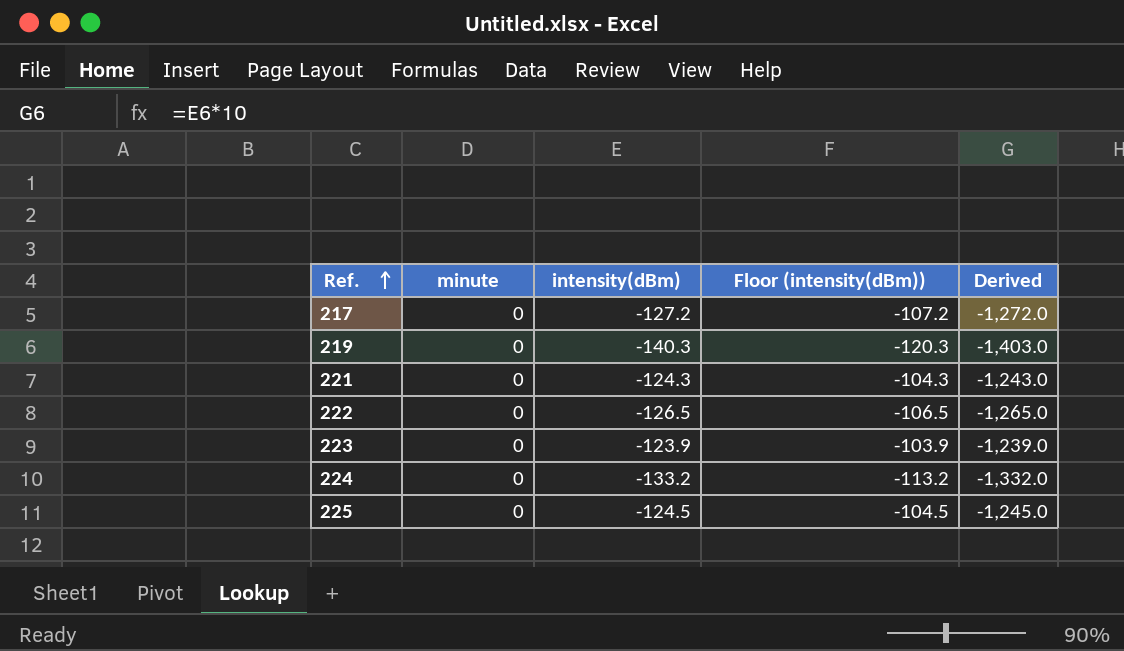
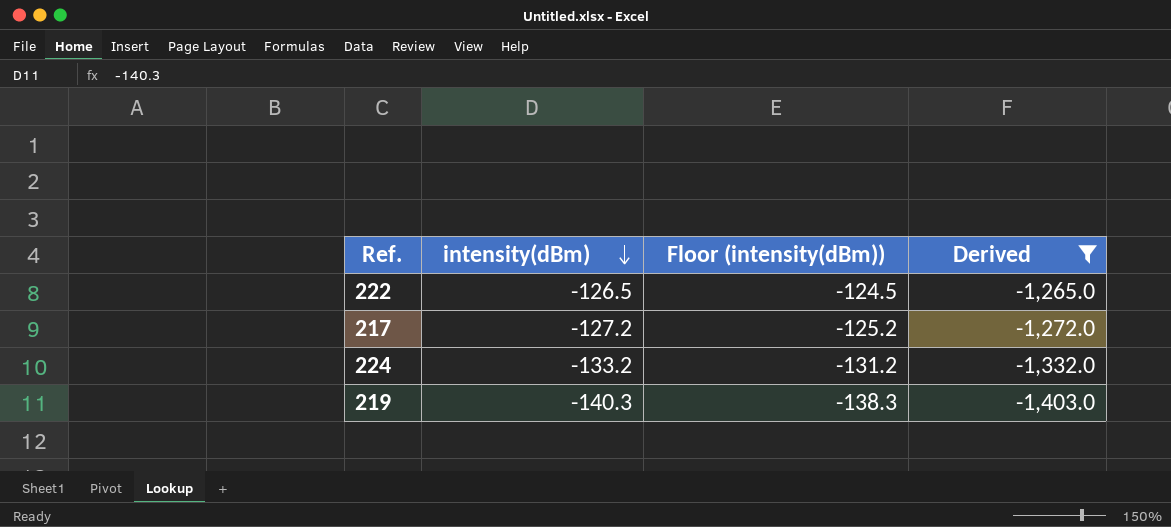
filter: none -> Derived <= -1,265.0
row order: Ref. ascending -> intensity(dBm) descending
column minute | position: 2 -> none
column Floor (intensity(dBm)) | formula: [intensity(dBm)] + 20 -> [intensity(dBm)] + 2

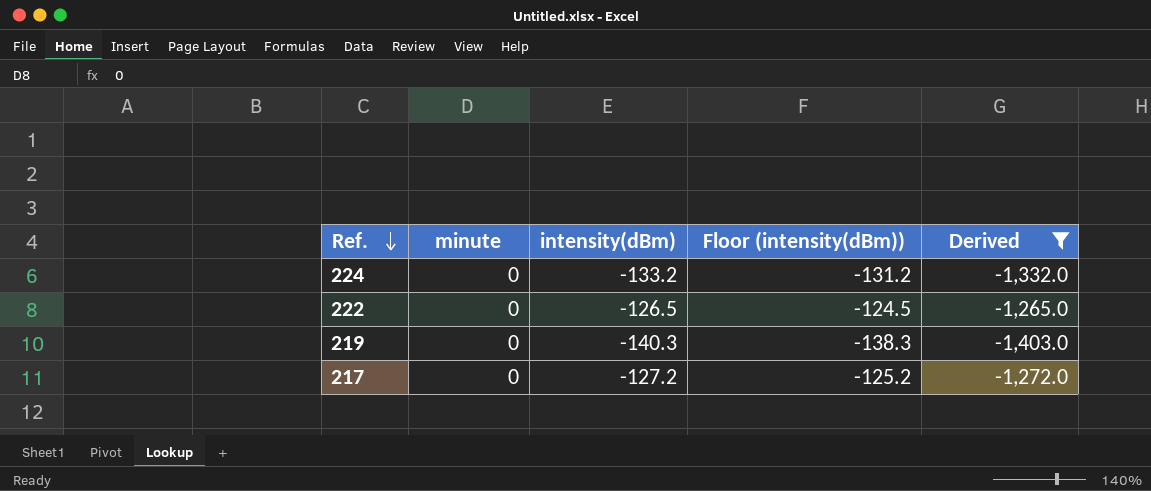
row order: intensity(dBm) descending -> Ref. descending
column minute | position: none -> 2

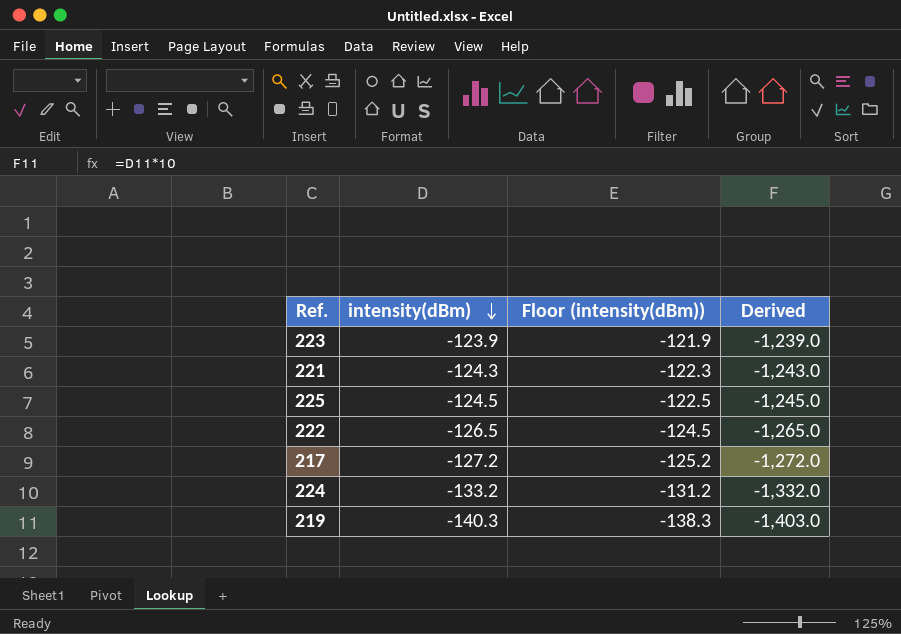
filter: Derived <= -1,265.0 -> none
row order: Ref. descending -> intensity(dBm) descending
column minute | position: 2 -> none

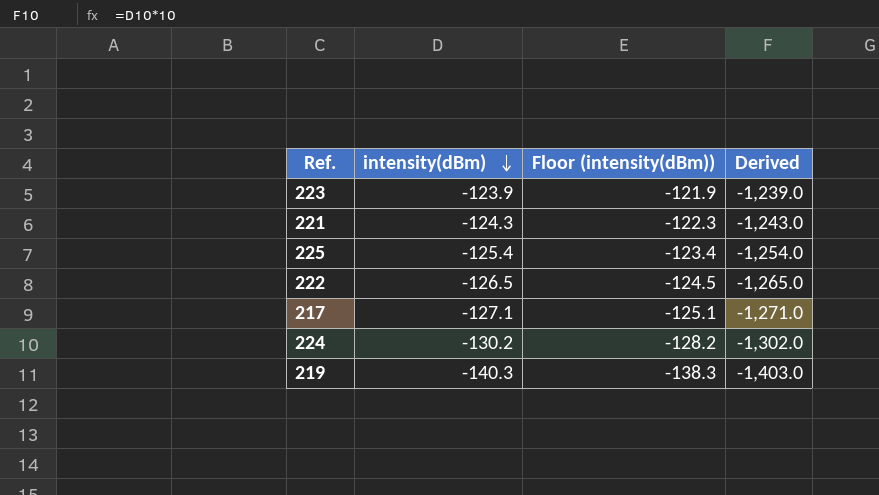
225 | intensity(dBm): -124.5 -> -125.4
225 | Floor (intensity(dBm)): -122.5 -> -123.4
225 | Derived: -1,245.0 -> -1,254.0
217 | intensity(dBm): -127.2 -> -127.1
217 | Floor (intensity(dBm)): -125.2 -> -125.1
217 | Derived: -1,272.0 -> -1,271.0
224 | intensity(dBm): -133.2 -> -130.2
224 | Floor (intensity(dBm)): -131.2 -> -128.2
224 | Derived: -1,332.0 -> -1,302.0

